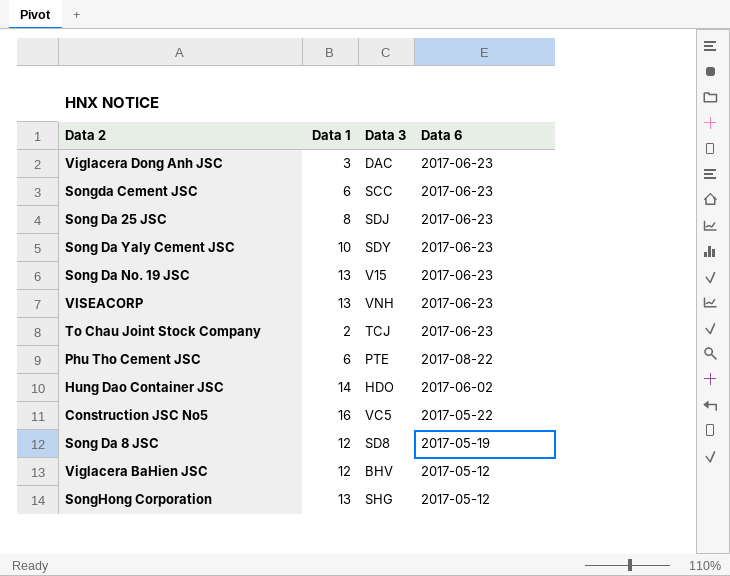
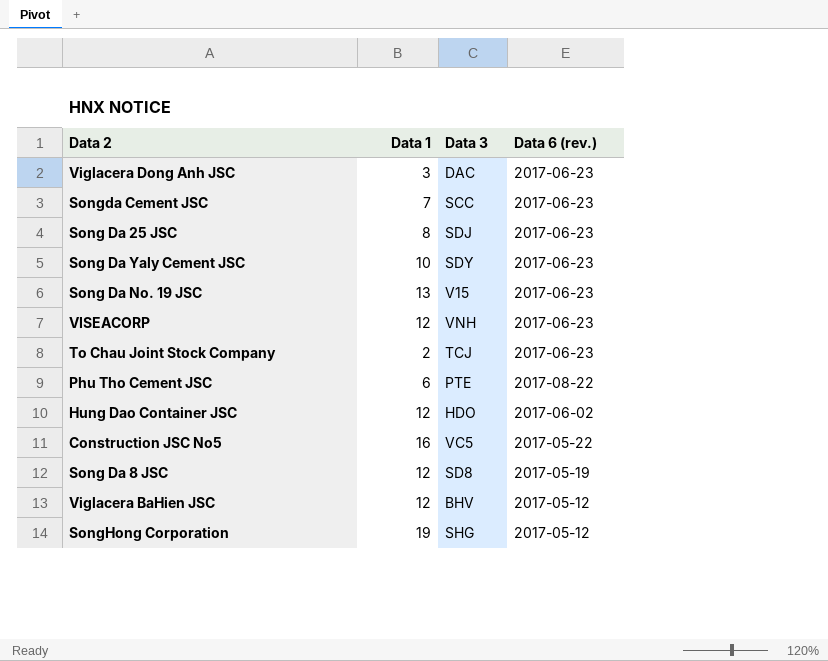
column name: Data 6 -> Data 6 (rev.)
Songda Cement JSC | Data 1: 6 -> 7
VISEACORP | Data 1: 13 -> 12
Hung Dao Container JSC | Data 1: 14 -> 12
SongHong Corporation | Data 1: 13 -> 19

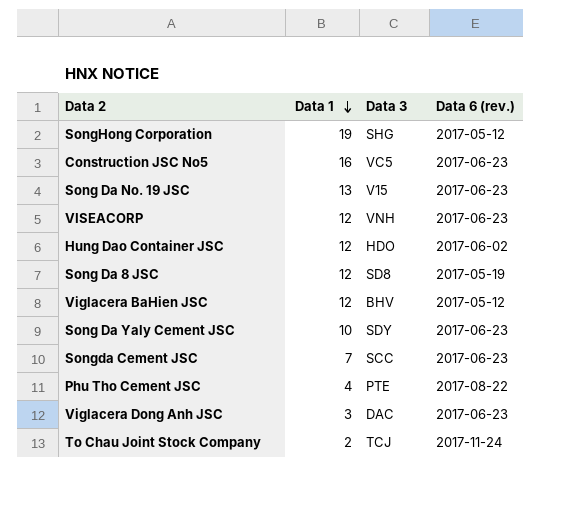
row order: none -> Data 1 descending
row Song Da 25 JSC: 8 | SDJ | 2017-06-23 -> none
Construction JSC No5 | Data 6 (rev.): 2017-05-22 -> 2017-06-23
Phu Tho Cement JSC | Data 1: 6 -> 4
To Chau Joint Stock Company | Data 6 (rev.): 2017-06-23 -> 2017-11-24

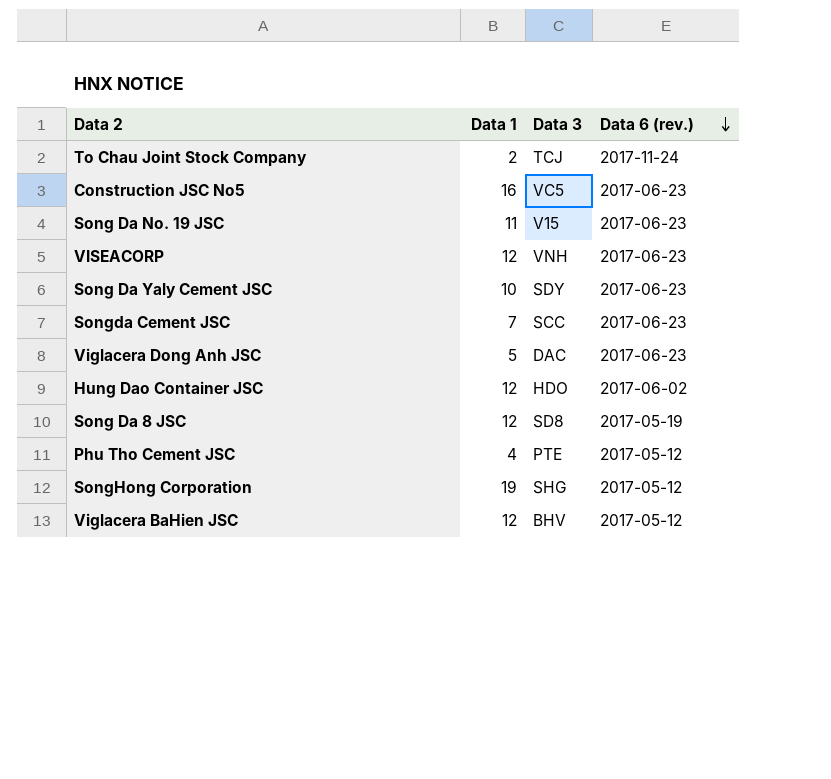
row order: Data 1 descending -> Data 6 (rev.) descending
Song Da No. 19 JSC | Data 1: 13 -> 11
Viglacera Dong Anh JSC | Data 1: 3 -> 5
Phu Tho Cement JSC | Data 6 (rev.): 2017-08-22 -> 2017-05-12

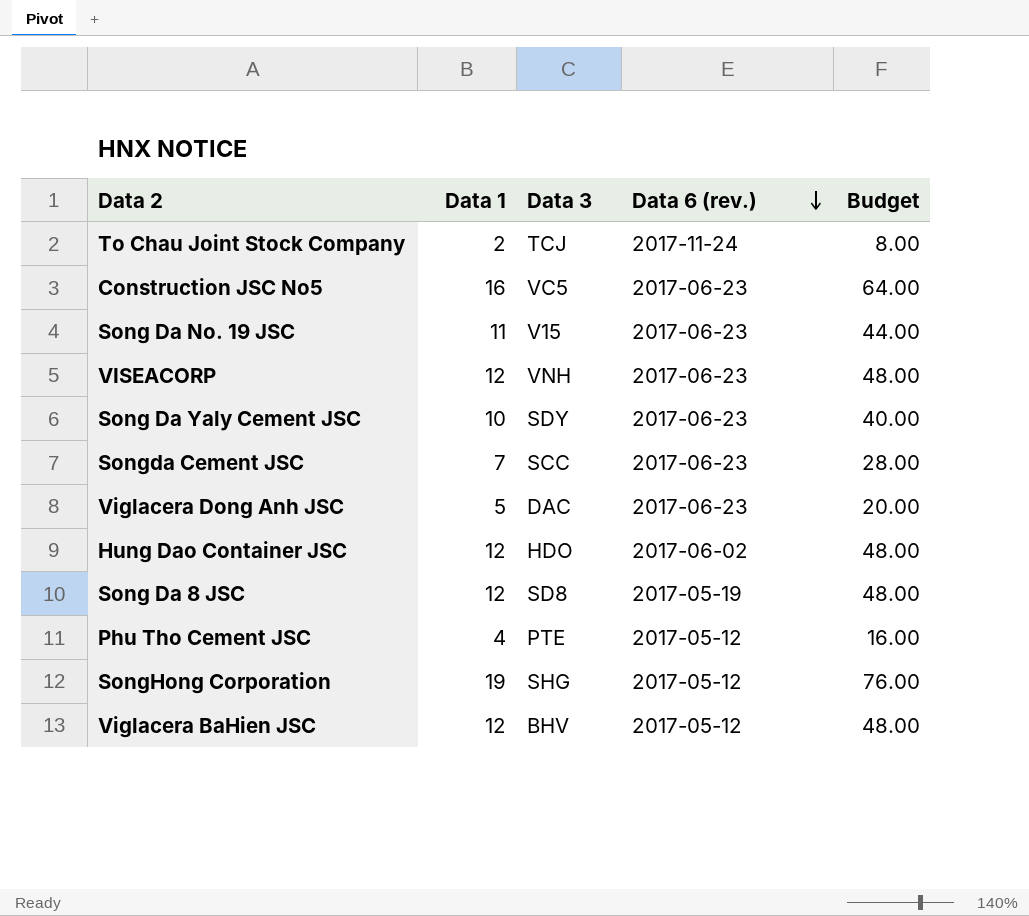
column Budget | formula: none -> [Data 1] * 4

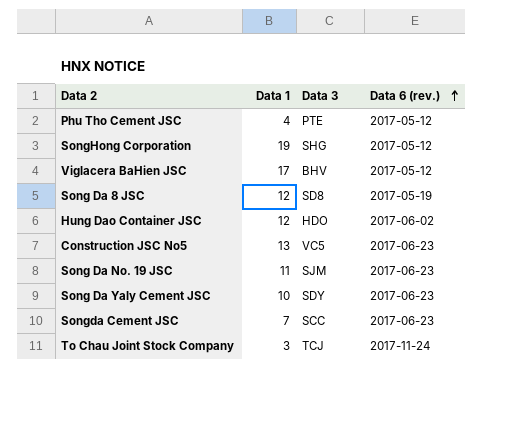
row order: Data 6 (rev.) descending -> Data 6 (rev.) ascending
column Budget | formula: [Data 1] * 4 -> none
row VISEACORP: 12 | VNH | 2017-06-23 | 48.00 -> none
row Viglacera Dong Anh JSC: 5 | DAC | 2017-06-23 | 20.00 -> none
Viglacera BaHien JSC | Data 1: 12 -> 17
Construction JSC No5 | Data 1: 16 -> 13
Song Da No. 19 JSC | Data 3: V15 -> SJM
To Chau Joint Stock Company | Data 1: 2 -> 3

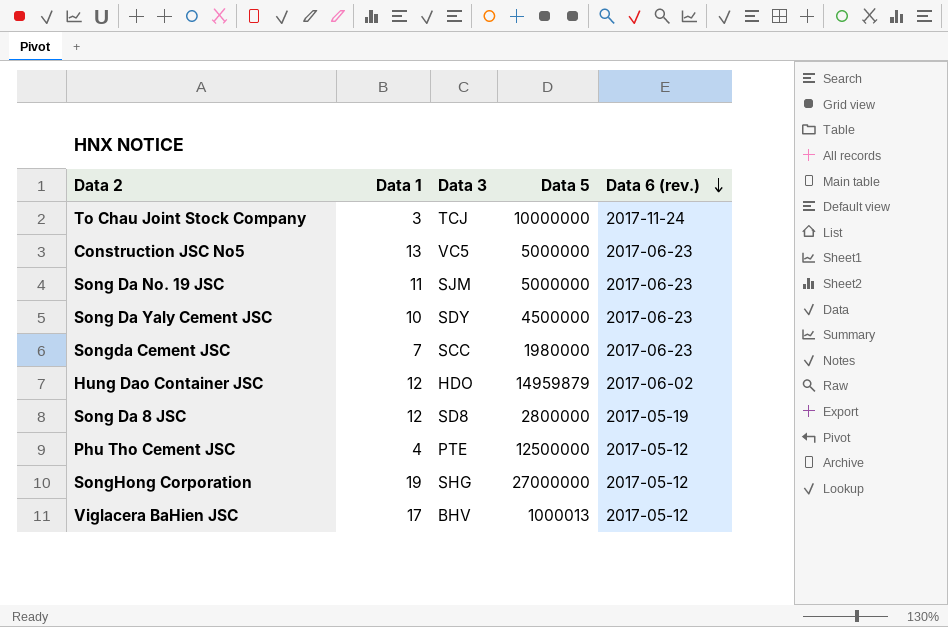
row order: Data 6 (rev.) ascending -> Data 6 (rev.) descending
column Data 5 | position: none -> 4

